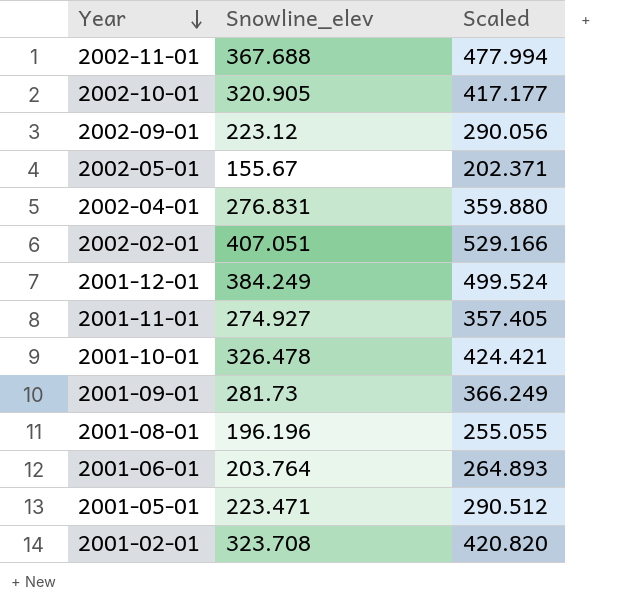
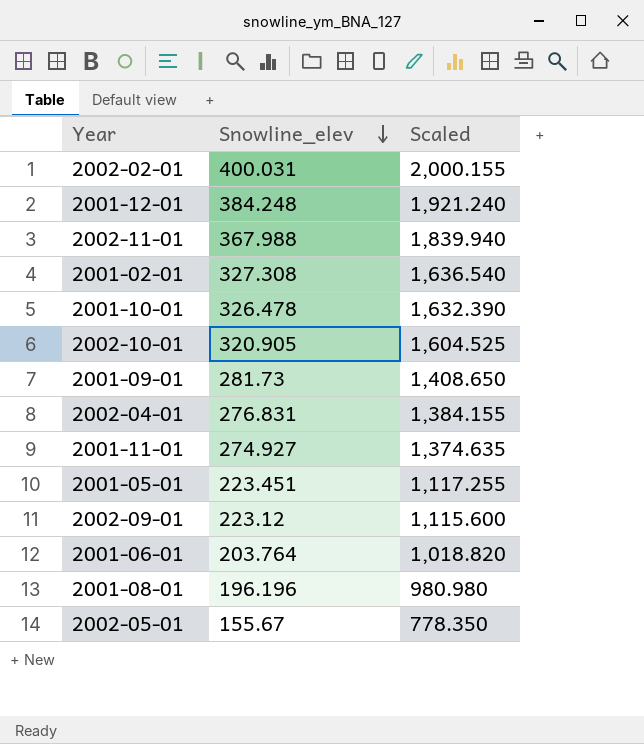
row order: Year descending -> Snowline_elev descending
column Scaled | formula: [Snowline_elev] * 1.3 -> [Snowline_elev] * 5
2002-02-01 | Snowline_elev: 407.051 -> 400.031
2001-12-01 | Snowline_elev: 384.249 -> 384.248
2002-11-01 | Snowline_elev: 367.688 -> 367.988
2001-02-01 | Snowline_elev: 323.708 -> 327.308
2001-05-01 | Snowline_elev: 223.471 -> 223.451

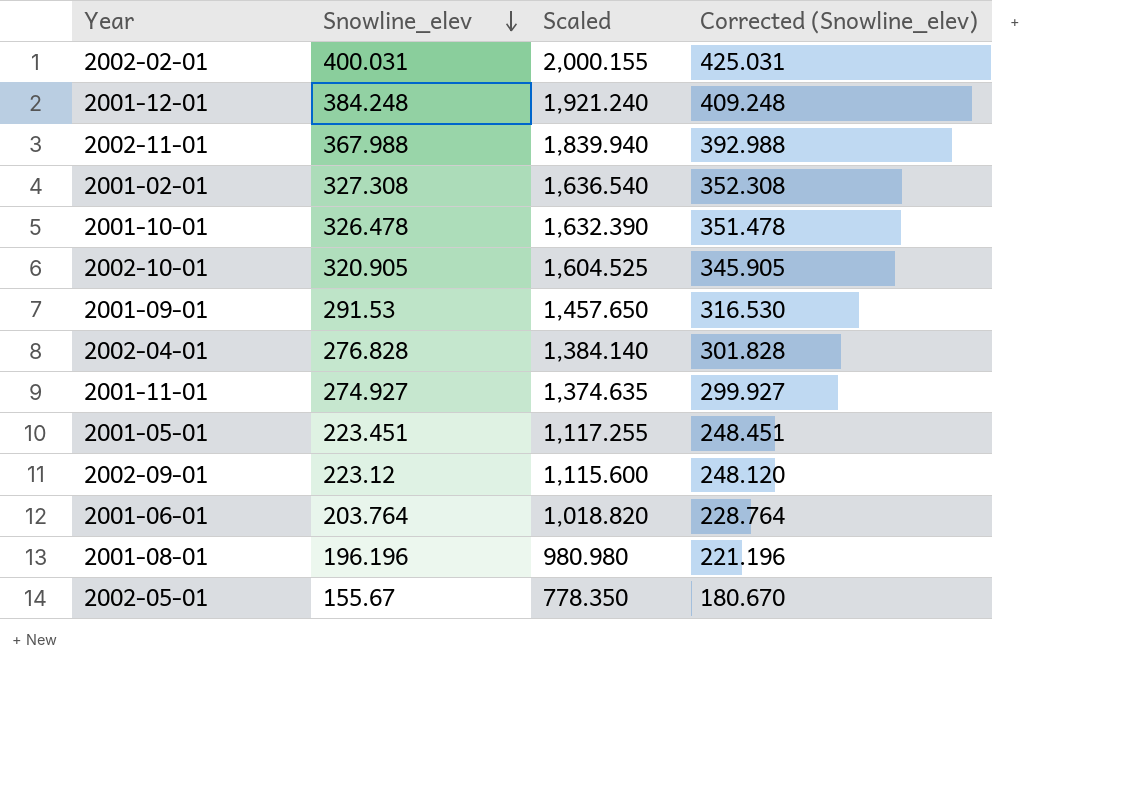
column Corrected (Snowline_elev) | formula: none -> [Snowline_elev] + 25
2001-09-01 | Snowline_elev: 281.73 -> 291.53
2001-09-01 | Scaled: 1,408.650 -> 1,457.650
2002-04-01 | Snowline_elev: 276.831 -> 276.828
2002-04-01 | Scaled: 1,384.155 -> 1,384.140

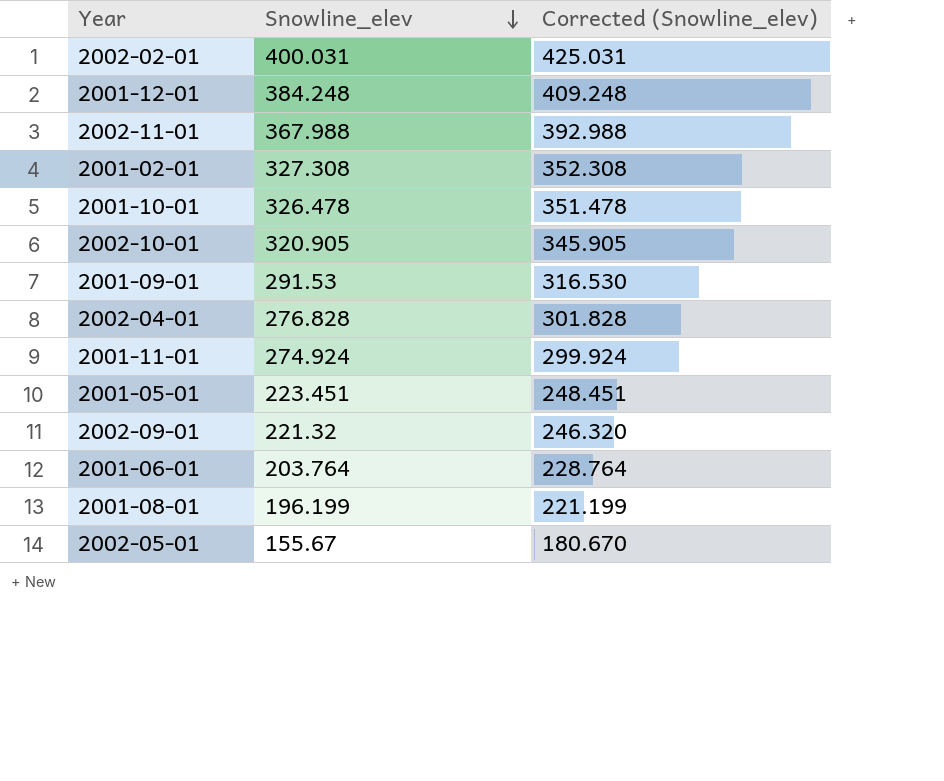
column Scaled | formula: [Snowline_elev] * 5 -> none
2001-11-01 | Snowline_elev: 274.927 -> 274.924
2001-11-01 | Corrected (Snowline_elev): 299.927 -> 299.924
2002-09-01 | Snowline_elev: 223.12 -> 221.32
2002-09-01 | Corrected (Snowline_elev): 248.120 -> 246.320
2001-08-01 | Snowline_elev: 196.196 -> 196.199
2001-08-01 | Corrected (Snowline_elev): 221.196 -> 221.199

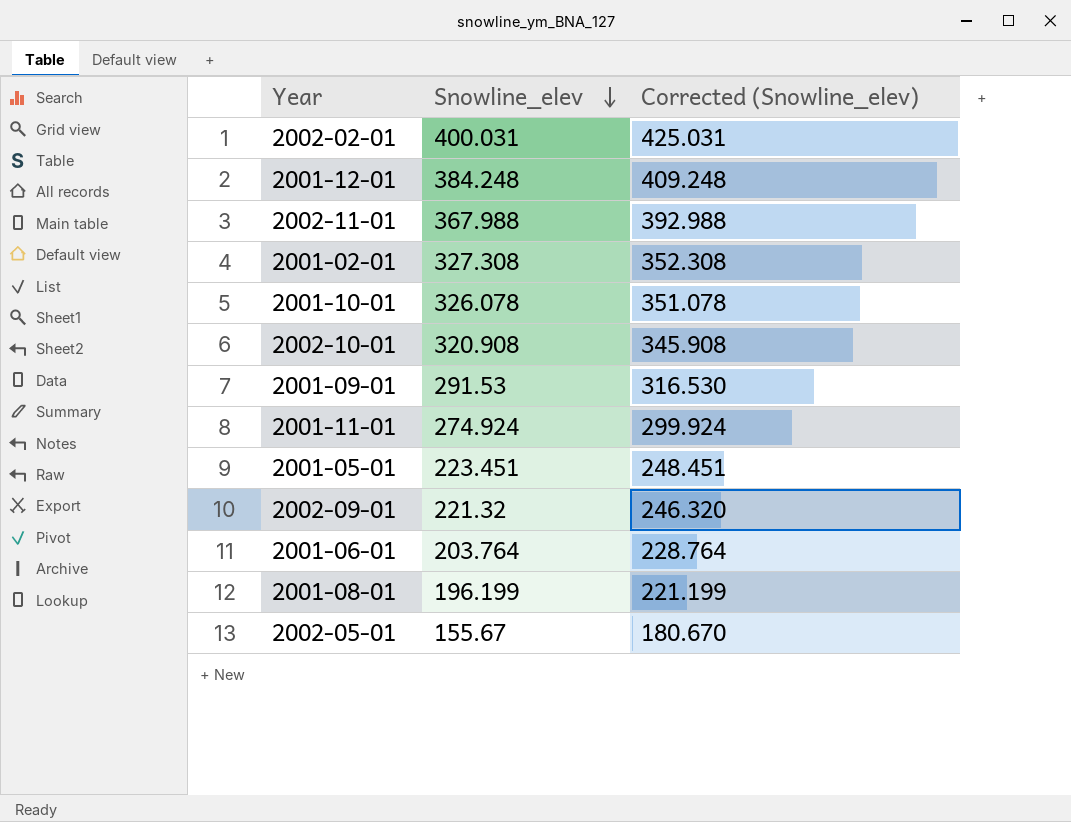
row 2002-04-01: 276.828 | 301.828 -> none
2001-10-01 | Snowline_elev: 326.478 -> 326.078
2001-10-01 | Corrected (Snowline_elev): 351.478 -> 351.078
2002-10-01 | Snowline_elev: 320.905 -> 320.908
2002-10-01 | Corrected (Snowline_elev): 345.905 -> 345.908

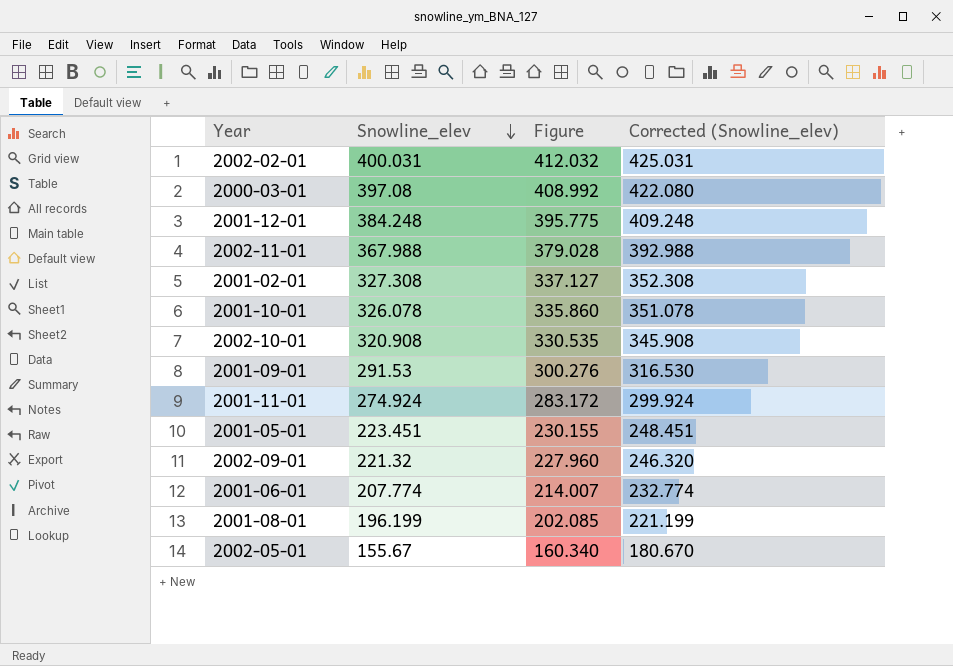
column Figure | formula: none -> [Snowline_elev] * 1.03
row 2000-03-01: none -> 397.08 | 408.992 | 422.080
2001-06-01 | Snowline_elev: 203.764 -> 207.774
2001-06-01 | Corrected (Snowline_elev): 228.764 -> 232.774

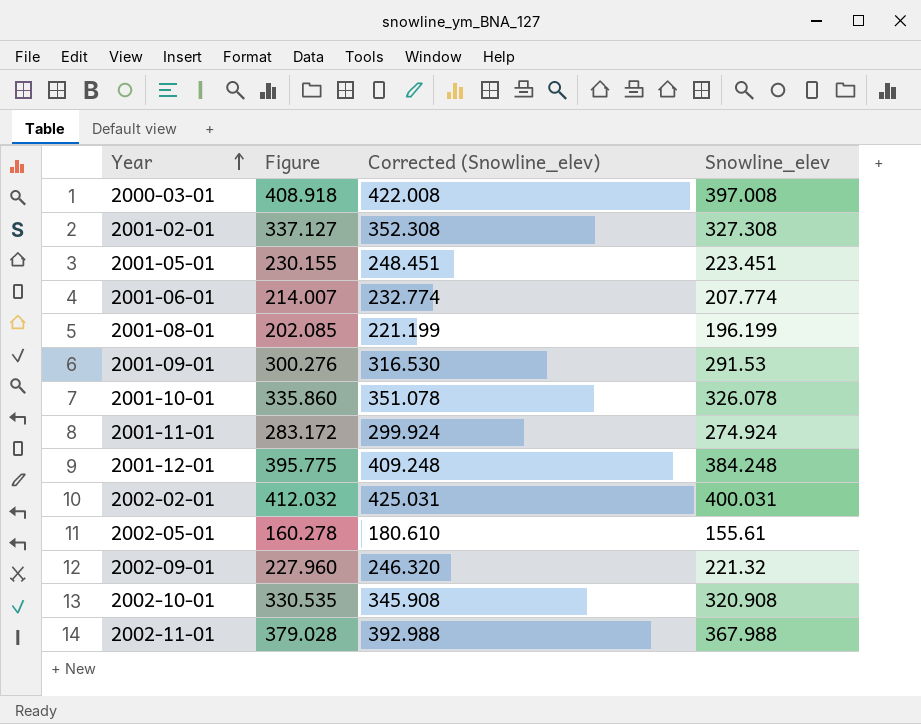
row order: Snowline_elev descending -> Year ascending
column Snowline_elev | position: 2 -> 4
2000-03-01 | Figure: 408.992 -> 408.918
2000-03-01 | Corrected (Snowline_elev): 422.080 -> 422.008
2000-03-01 | Snowline_elev: 397.08 -> 397.008
2002-05-01 | Figure: 160.340 -> 160.278
2002-05-01 | Corrected (Snowline_elev): 180.670 -> 180.610
2002-05-01 | Snowline_elev: 155.67 -> 155.61

